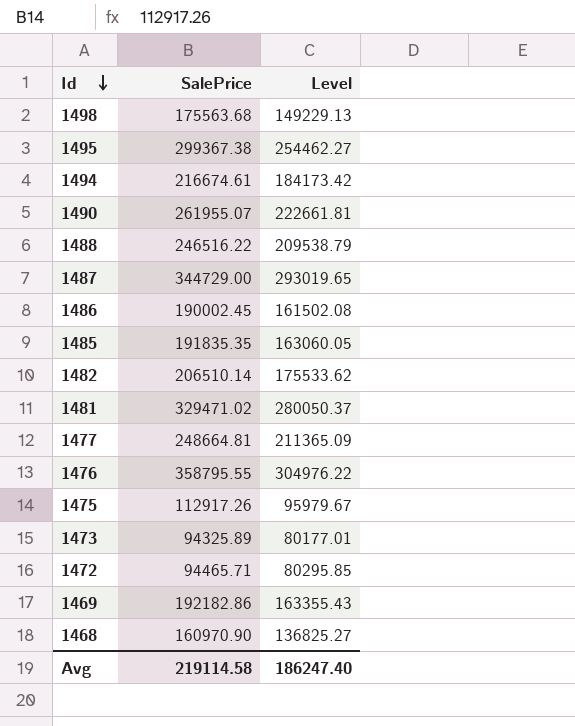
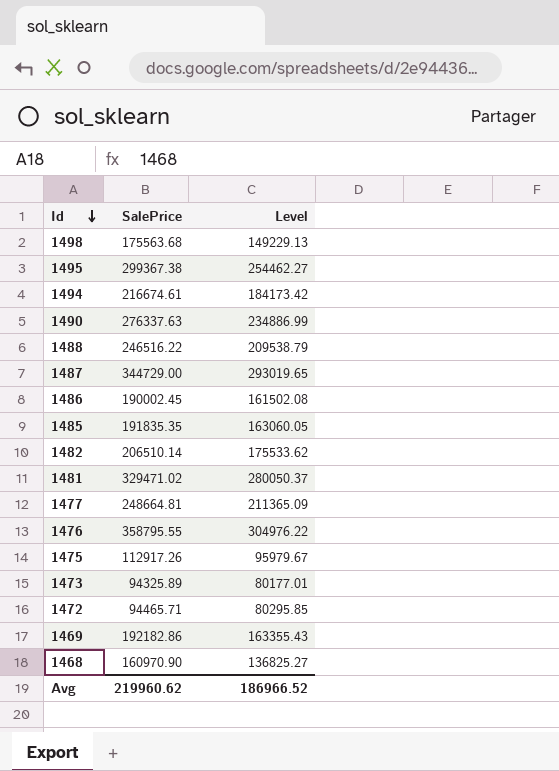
1490 | SalePrice: 261955.07 -> 276337.63
1490 | Level: 222661.81 -> 234886.99
Avg | SalePrice: 219114.58 -> 219960.62
Avg | Level: 186247.40 -> 186966.52

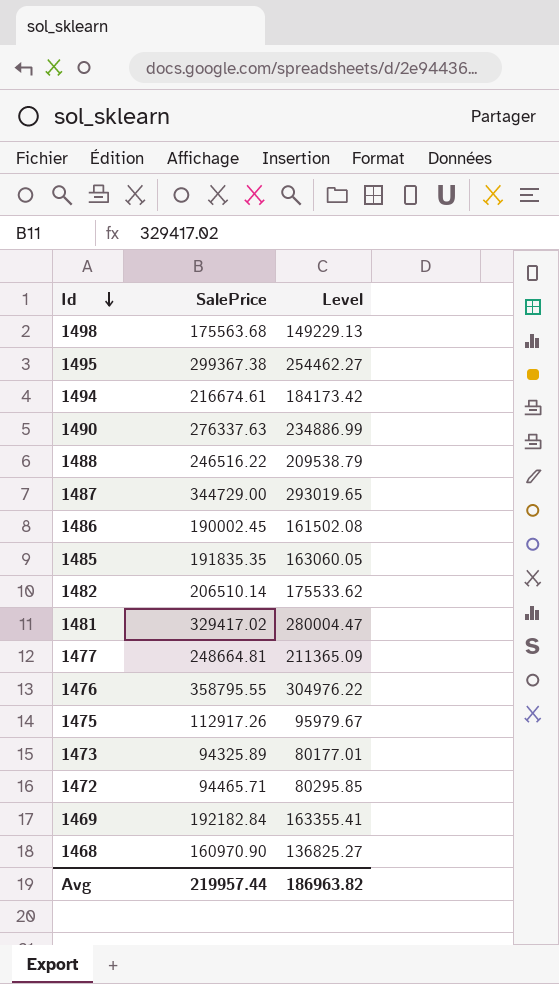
1481 | SalePrice: 329471.02 -> 329417.02
1481 | Level: 280050.37 -> 280004.47
1469 | SalePrice: 192182.86 -> 192182.84
1469 | Level: 163355.43 -> 163355.41
Avg | SalePrice: 219960.62 -> 219957.44
Avg | Level: 186966.52 -> 186963.82

